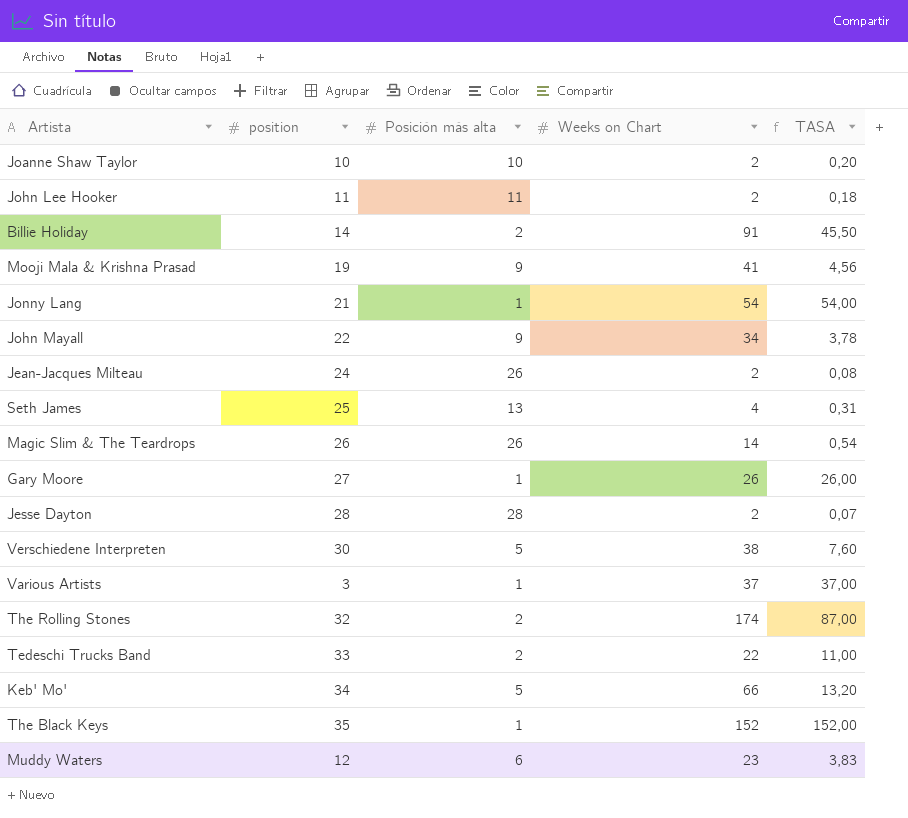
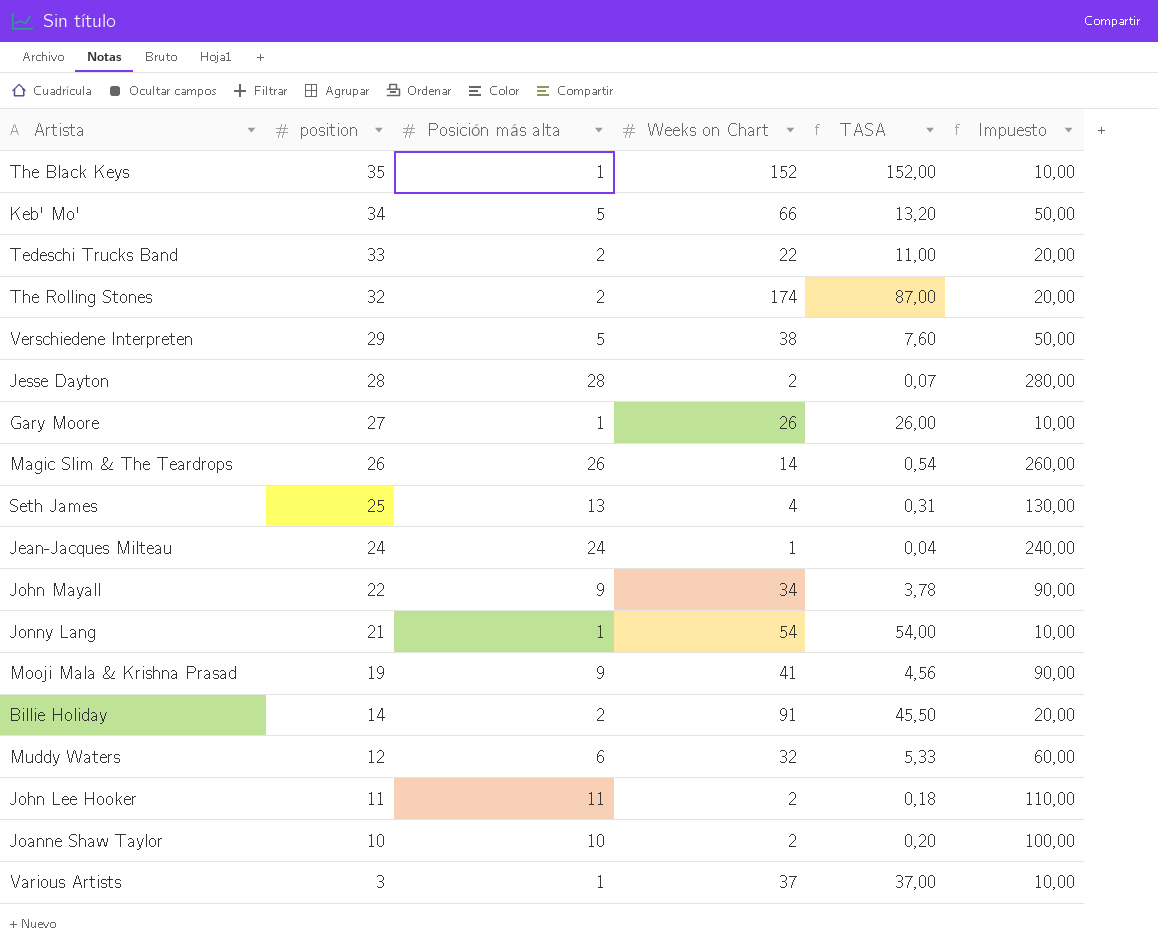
row order: none -> position descending
column Impuesto | formula: none -> [Posición más alta] * 10
Verschiedene Interpreten | position: 30 -> 29
Jean-Jacques Milteau | Posición más alta: 26 -> 24
Jean-Jacques Milteau | Weeks on Chart: 2 -> 1
Jean-Jacques Milteau | TASA: 0,08 -> 0,04
Muddy Waters | Weeks on Chart: 23 -> 32
Muddy Waters | TASA: 3,83 -> 5,33

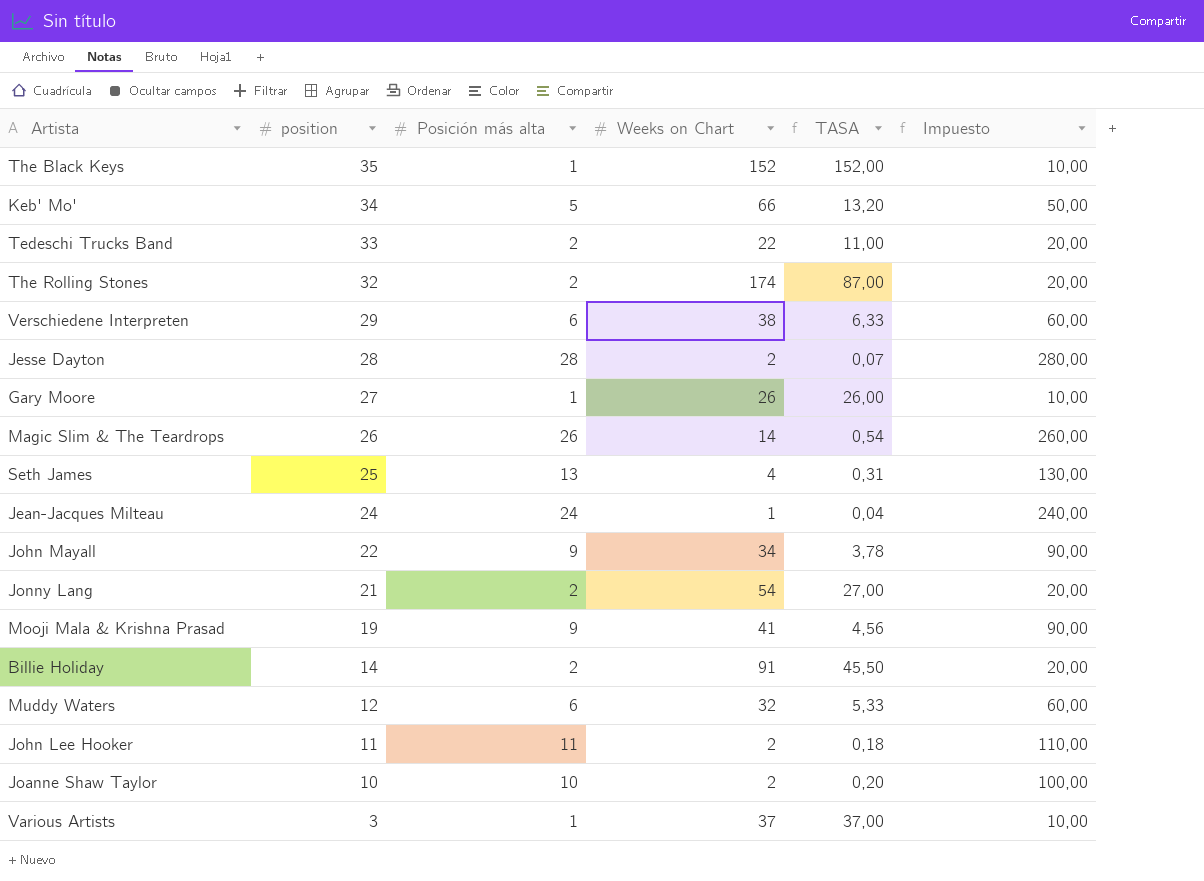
Verschiedene Interpreten | Posición más alta: 5 -> 6
Verschiedene Interpreten | TASA: 7,60 -> 6,33
Verschiedene Interpreten | Impuesto: 50,00 -> 60,00
Jonny Lang | Posición más alta: 1 -> 2
Jonny Lang | TASA: 54,00 -> 27,00
Jonny Lang | Impuesto: 10,00 -> 20,00

